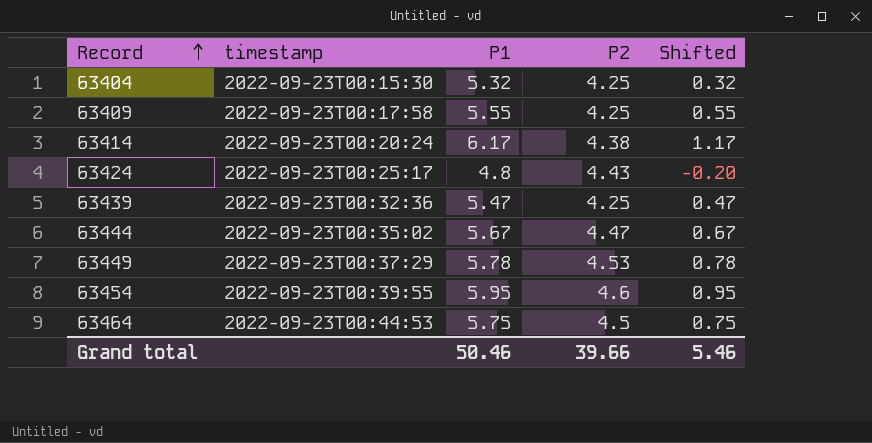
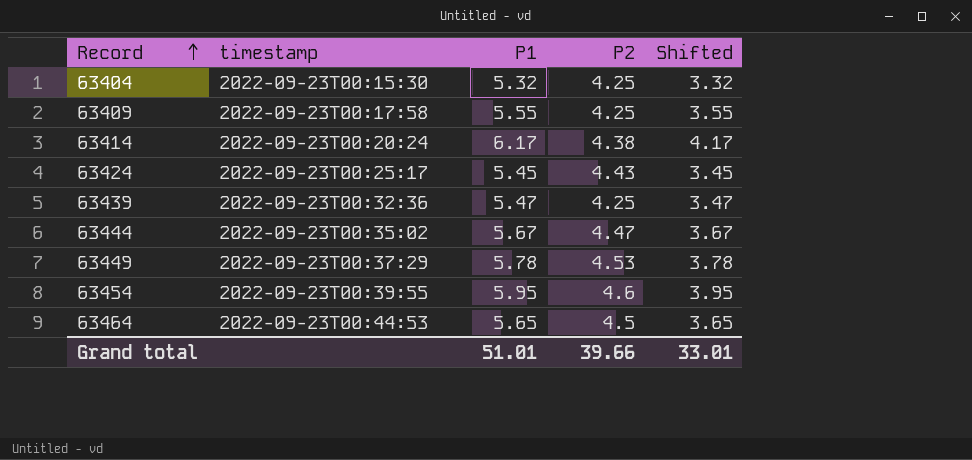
column Shifted | formula: [P1] - 5 -> [P1] - 2
63424 | P1: 4.8 -> 5.45
63464 | P1: 5.75 -> 5.65
Grand total | P1: 50.46 -> 51.01
Grand total | Shifted: 5.46 -> 33.01

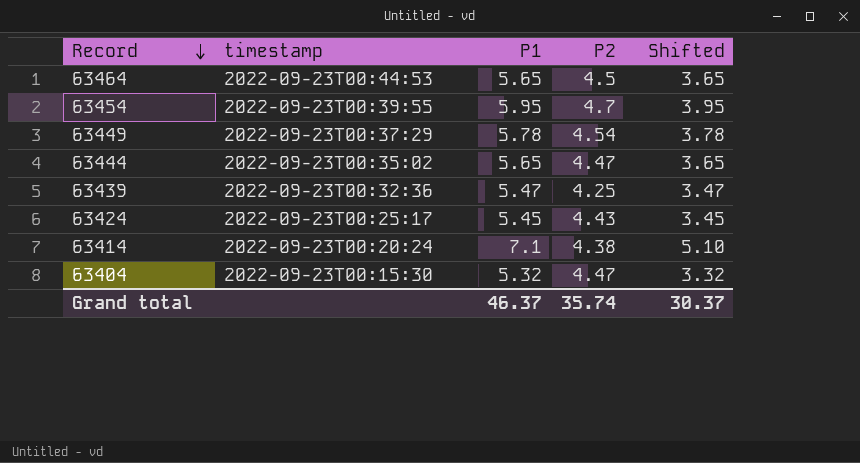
row order: Record ascending -> Record descending
row 63409: 2022-09-23T00:17:58 | 5.55 | 4.25 | 3.55 -> none
63454 | P2: 4.6 -> 4.7
63449 | P2: 4.53 -> 4.54
63444 | P1: 5.67 -> 5.65
63444 | Shifted: 3.67 -> 3.65
63414 | P1: 6.17 -> 7.1
63414 | Shifted: 4.17 -> 5.10
63404 | P2: 4.25 -> 4.47
Grand total | P1: 51.01 -> 46.37
Grand total | P2: 39.66 -> 35.74
Grand total | Shifted: 33.01 -> 30.37

